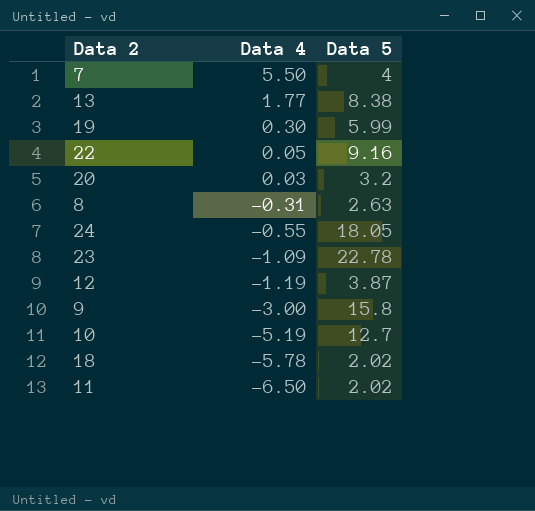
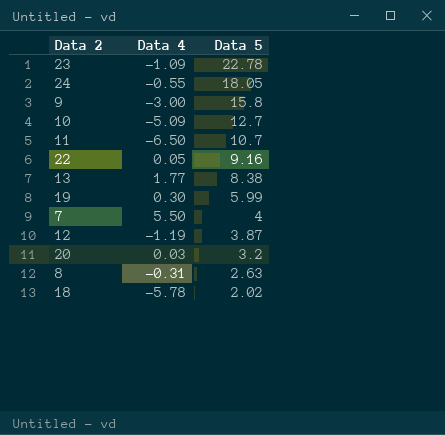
row order: Data 4 descending -> Data 5 descending
10 | Data 4: -5.19 -> -5.09
11 | Data 5: 2.02 -> 10.7

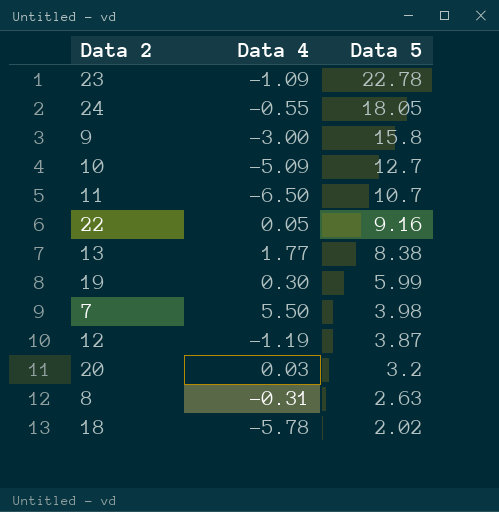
7 | Data 5: 4 -> 3.98

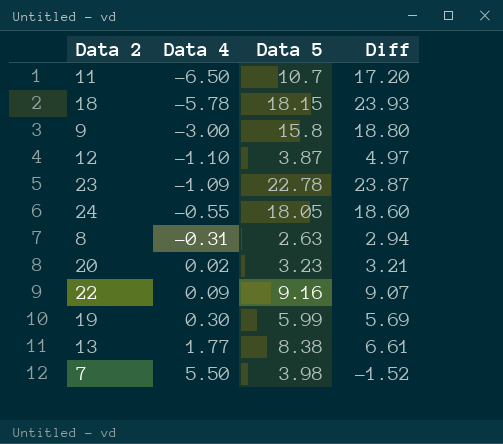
row order: Data 5 descending -> Data 4 ascending
column Diff | formula: none -> [Data 5] - [Data 4]
row 10: -5.09 | 12.7 -> none
18 | Data 5: 2.02 -> 18.15
12 | Data 4: -1.19 -> -1.10
20 | Data 4: 0.03 -> 0.02
20 | Data 5: 3.2 -> 3.23
22 | Data 4: 0.05 -> 0.09

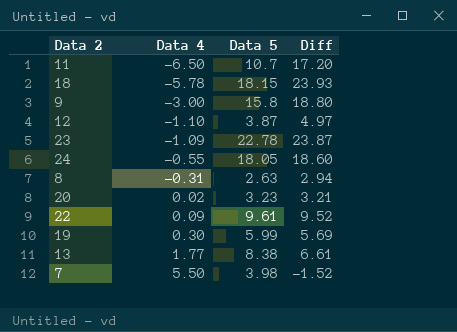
22 | Data 5: 9.16 -> 9.61
22 | Diff: 9.07 -> 9.52

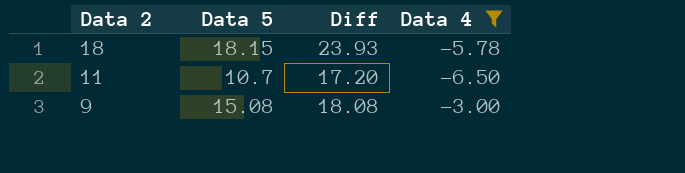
filter: none -> Data 4 <= -3.00
row order: Data 4 ascending -> Data 2 descending
column Data 4 | position: 2 -> 4
9 | Data 5: 15.8 -> 15.08
9 | Diff: 18.80 -> 18.08

